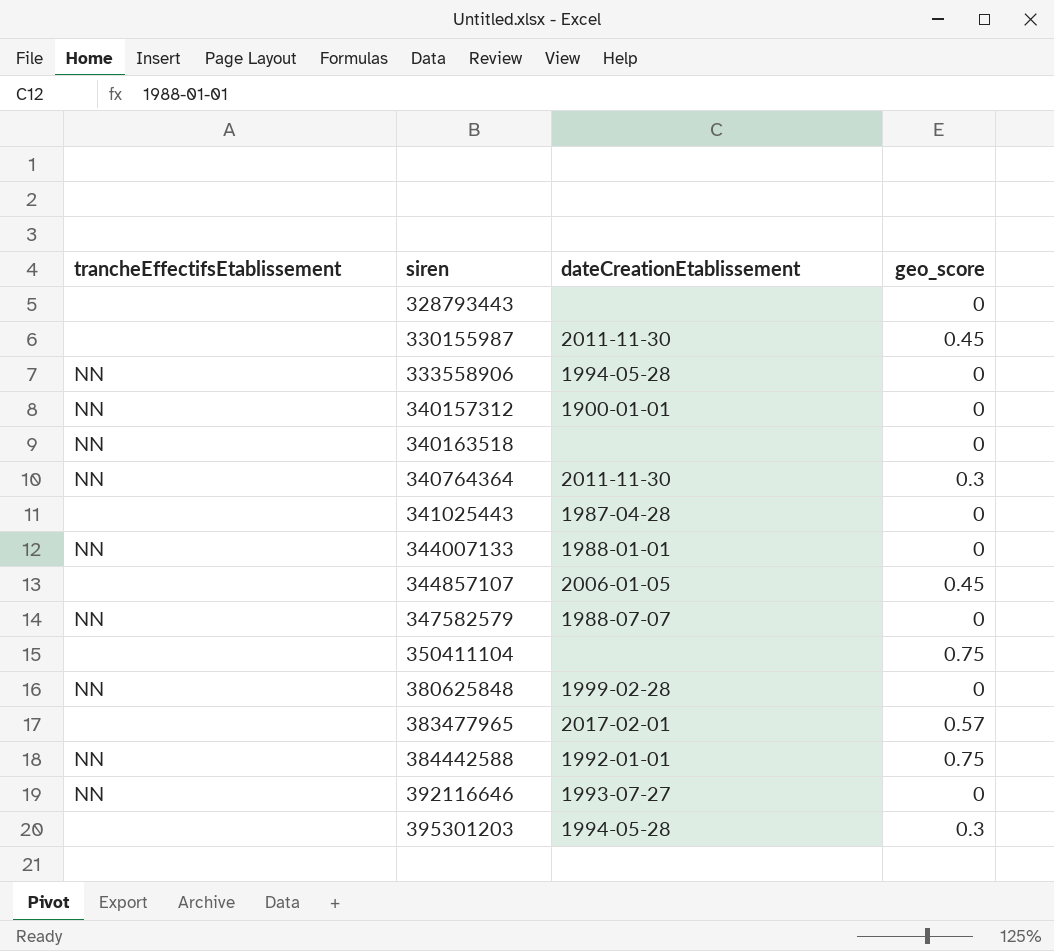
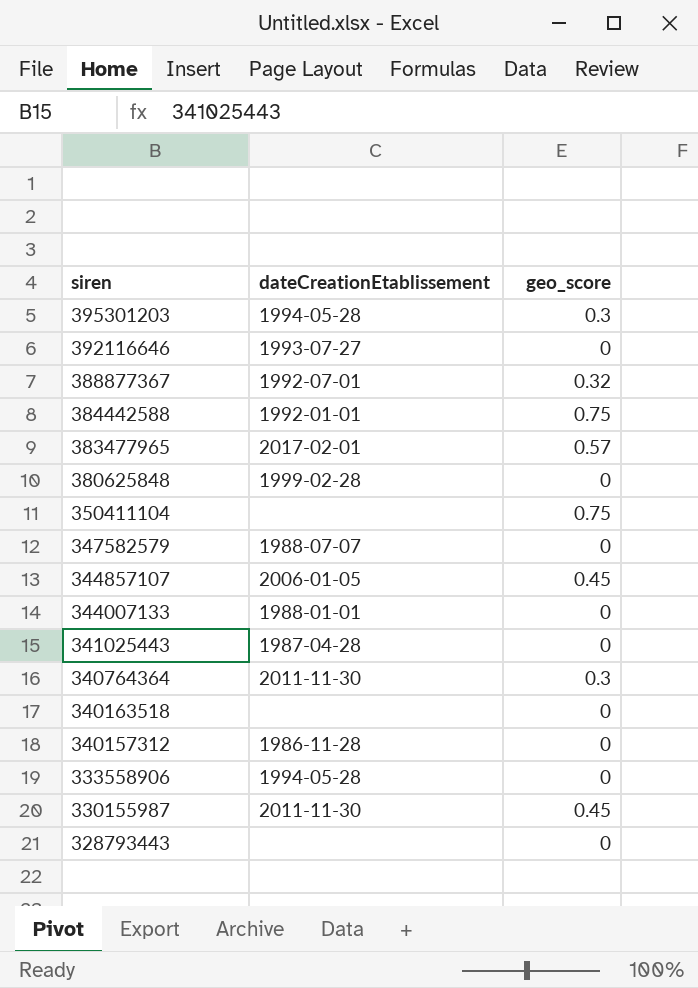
row order: siren ascending -> siren descending
column trancheEffectifsEtablissement | position: 1 -> none
row 388877367: none -> 1992-07-01 | 0.32
340157312 | dateCreationEtablissement: 1900-01-01 -> 1986-11-28

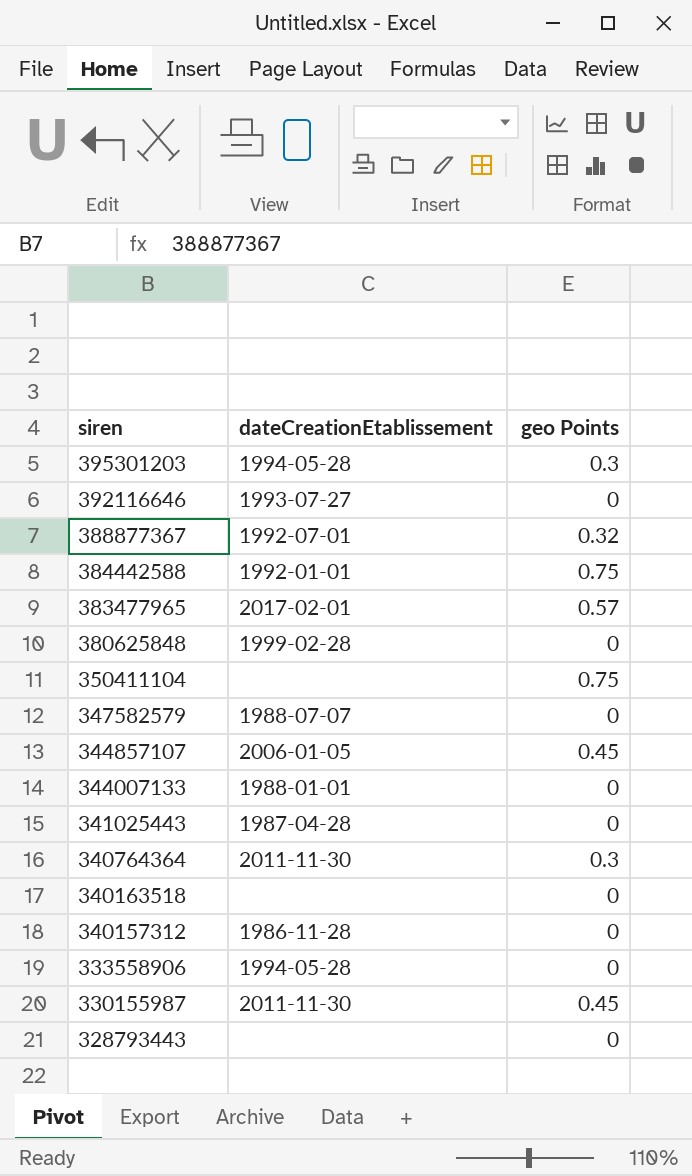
column name: geo_score -> geo Points

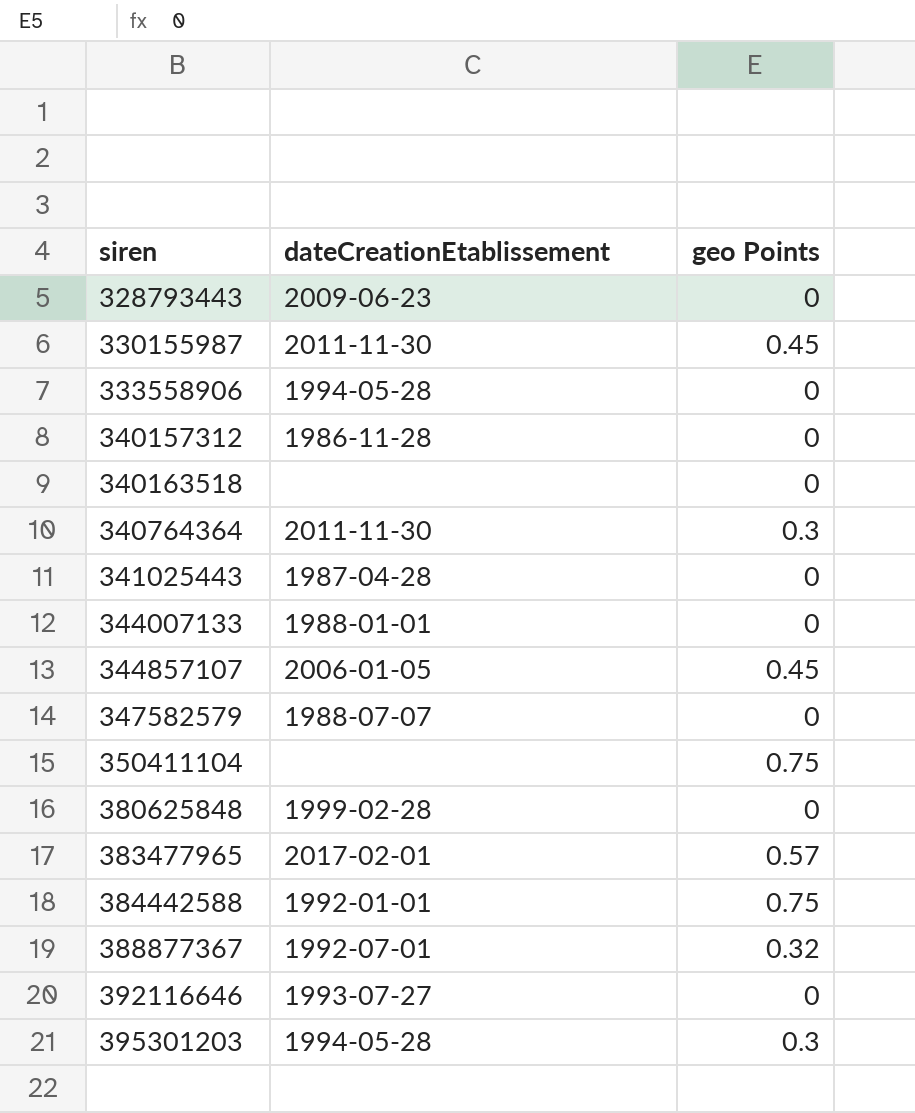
row order: siren descending -> siren ascending
328793443 | dateCreationEtablissement: none -> 2009-06-23

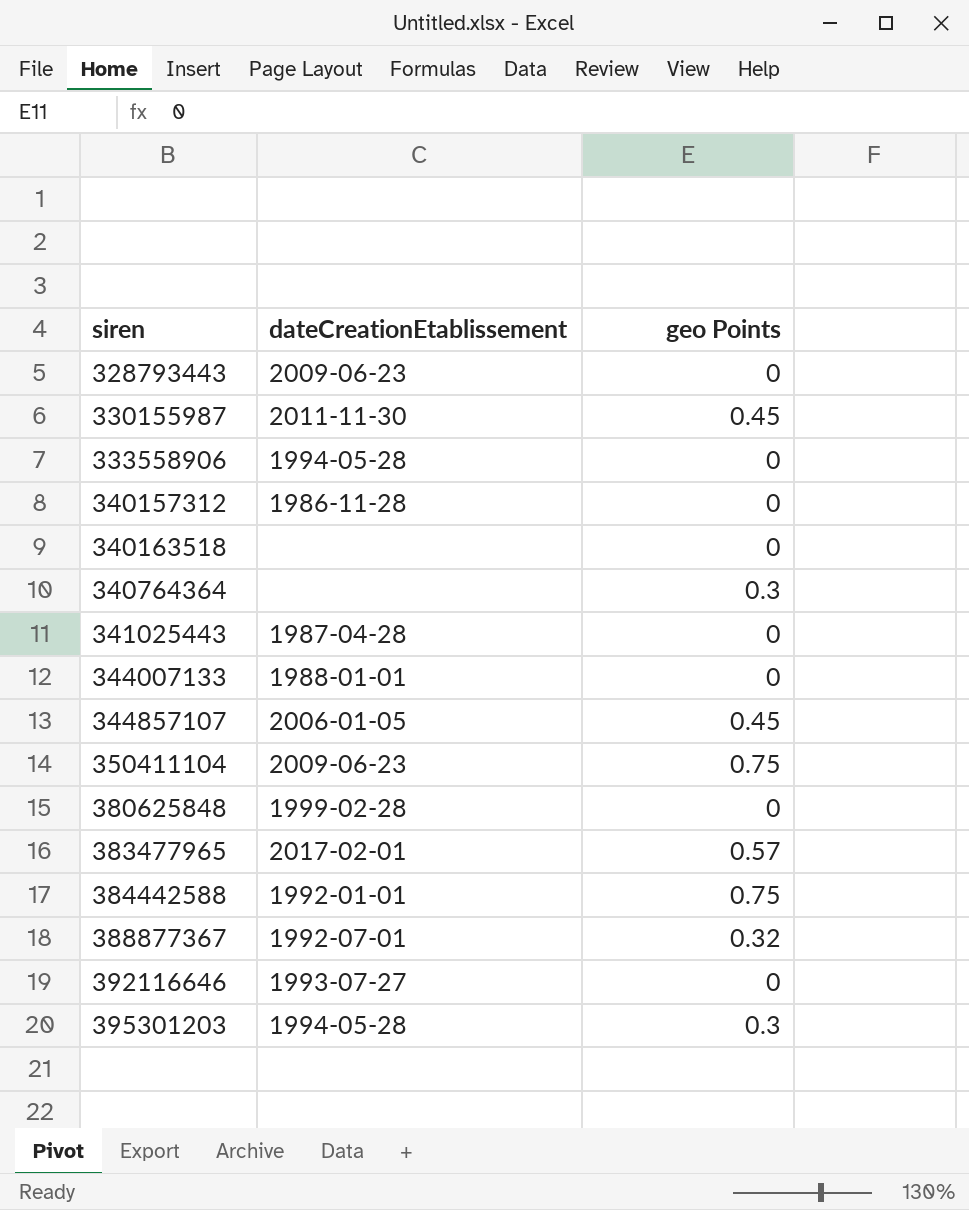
row 347582579: 1988-07-07 | 0 -> none
340764364 | dateCreationEtablissement: 2011-11-30 -> none
350411104 | dateCreationEtablissement: none -> 2009-06-23

